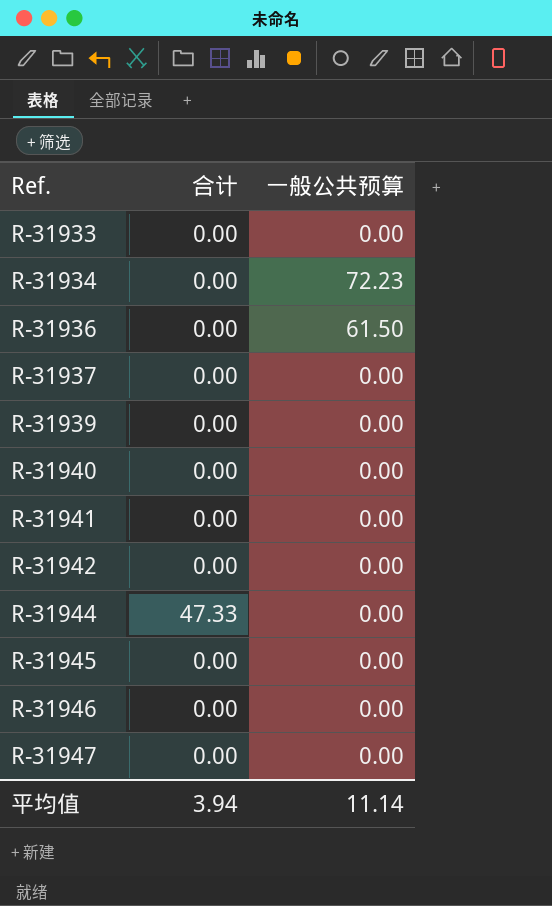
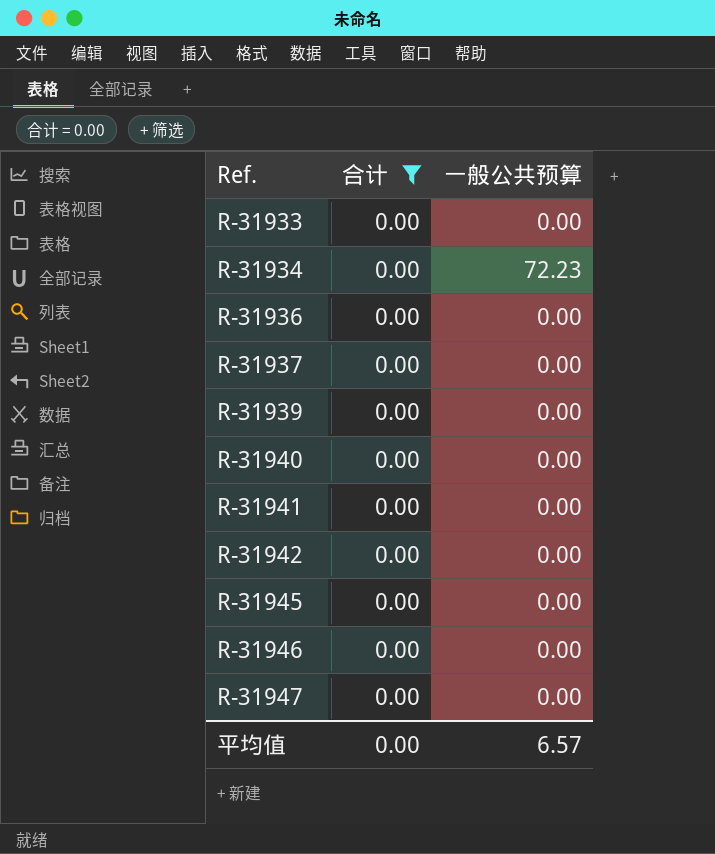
filter: none -> 合计 = 0.00
R-31936 | 一般公共预算: 61.50 -> 0.00
平均值 | 合计: 3.94 -> 0.00
平均值 | 一般公共预算: 11.14 -> 6.57

